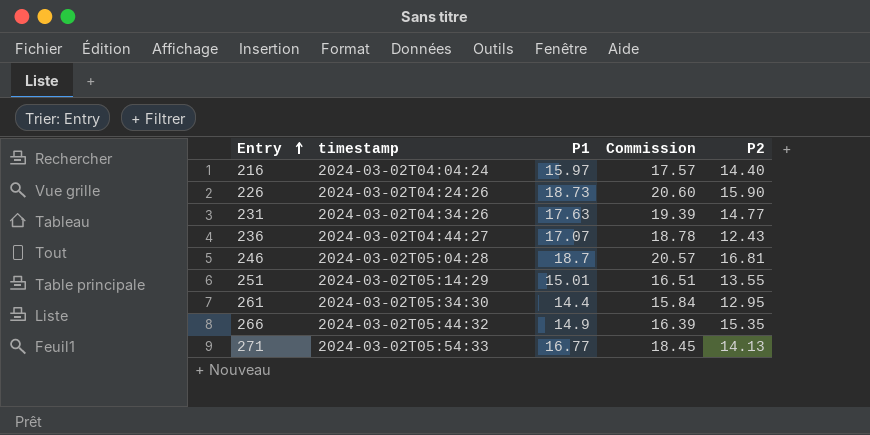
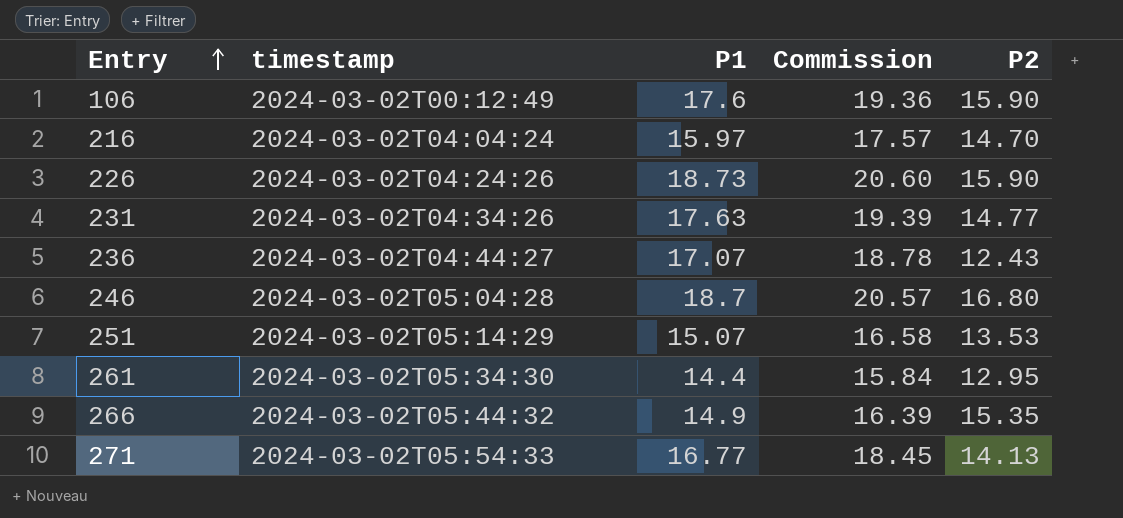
row 106: none -> 2024-03-02T00:12:49 | 17.6 | 19.36 | 15.90
216 | P2: 14.40 -> 14.70
246 | P2: 16.81 -> 16.80
251 | P1: 15.01 -> 15.07
251 | Commission: 16.51 -> 16.58
251 | P2: 13.55 -> 13.53

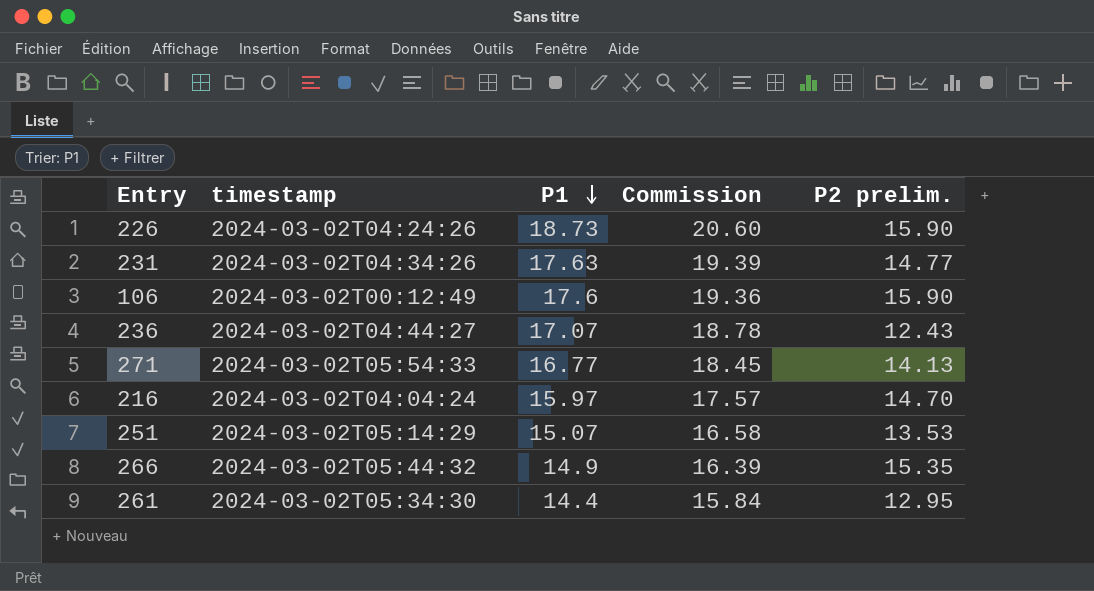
row order: Entry ascending -> P1 descending
column name: P2 -> P2 prelim.
row 246: 2024-03-02T05:04:28 | 18.7 | 20.57 | 16.80 -> none

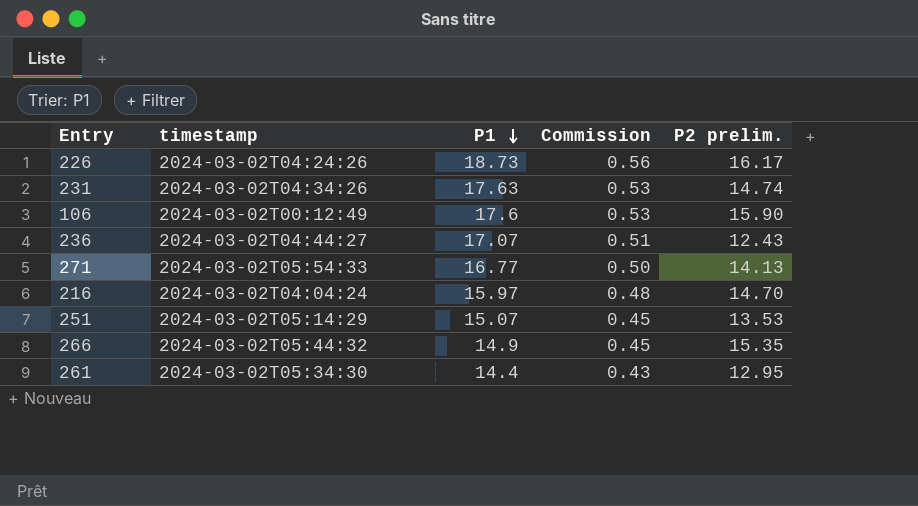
column Commission | formula: [P1] * 1.1 -> [P1] * 0.03
226 | P2 prelim.: 15.90 -> 16.17
231 | P2 prelim.: 14.77 -> 14.74

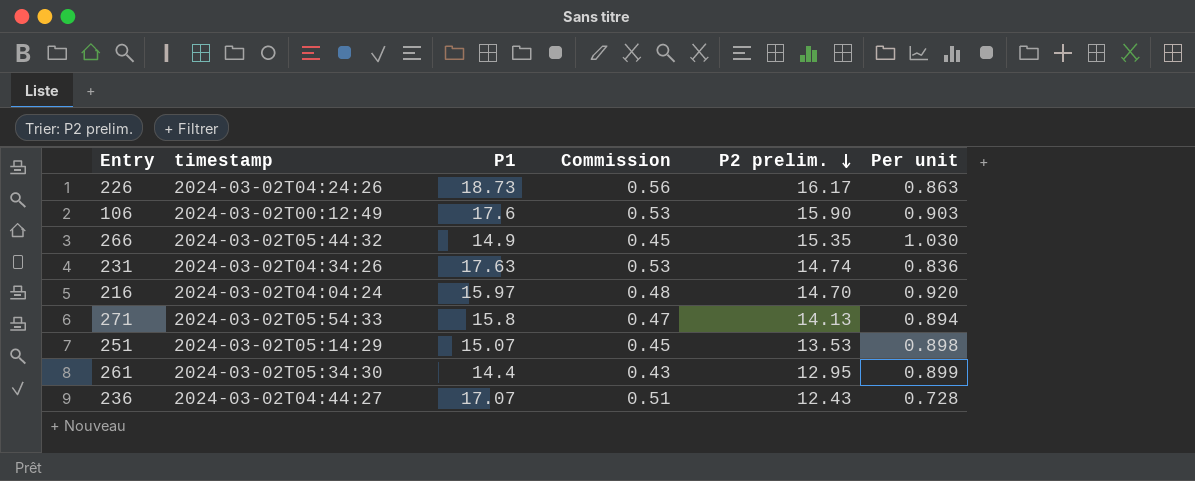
row order: P1 descending -> P2 prelim. descending
column Per unit | formula: none -> [P2 prelim.] / [P1]
271 | P1: 16.77 -> 15.8
271 | Commission: 0.50 -> 0.47

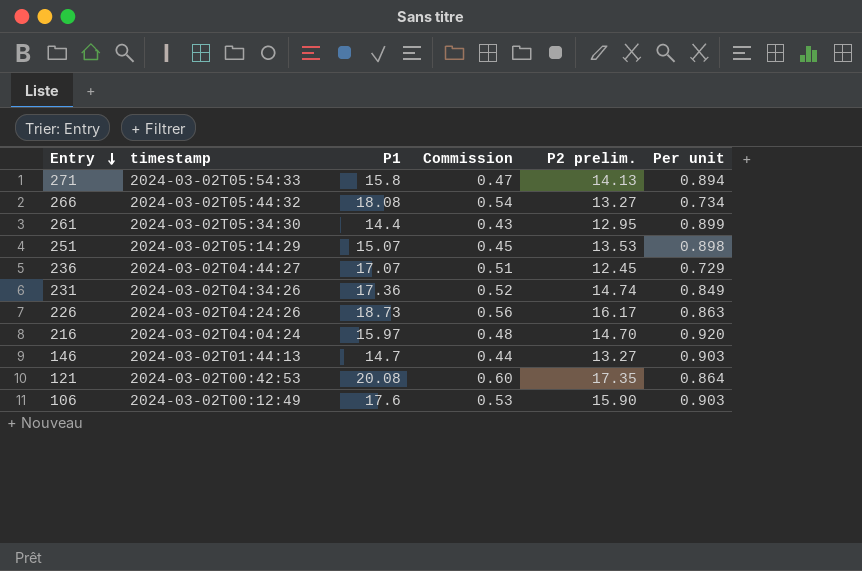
row order: P2 prelim. descending -> Entry descending
266 | P1: 14.9 -> 18.08
266 | Commission: 0.45 -> 0.54
266 | P2 prelim.: 15.35 -> 13.27
266 | Per unit: 1.030 -> 0.734
236 | P2 prelim.: 12.43 -> 12.45
236 | Per unit: 0.728 -> 0.729
231 | P1: 17.63 -> 17.36
231 | Commission: 0.53 -> 0.52
231 | Per unit: 0.836 -> 0.849
row 146: none -> 2024-03-02T01:44:13 | 14.7 | 0.44 | 13.27 | 0.903
row 121: none -> 2024-03-02T00:42:53 | 20.08 | 0.60 | 17.35 | 0.864

